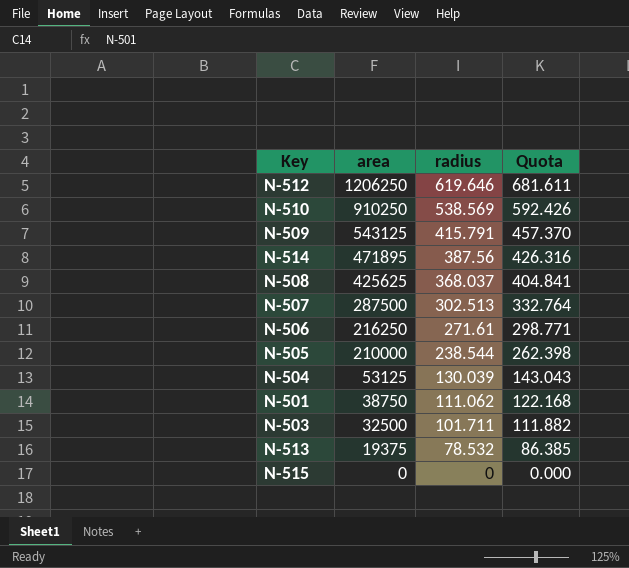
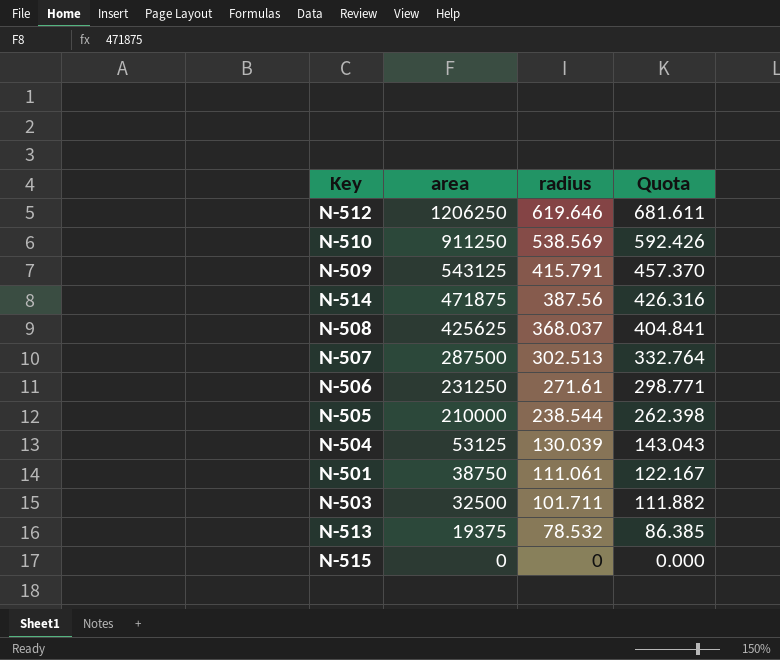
N-510 | area: 910250 -> 911250
N-514 | area: 471895 -> 471875
N-506 | area: 216250 -> 231250
N-501 | radius: 111.062 -> 111.061
N-501 | Quota: 122.168 -> 122.167

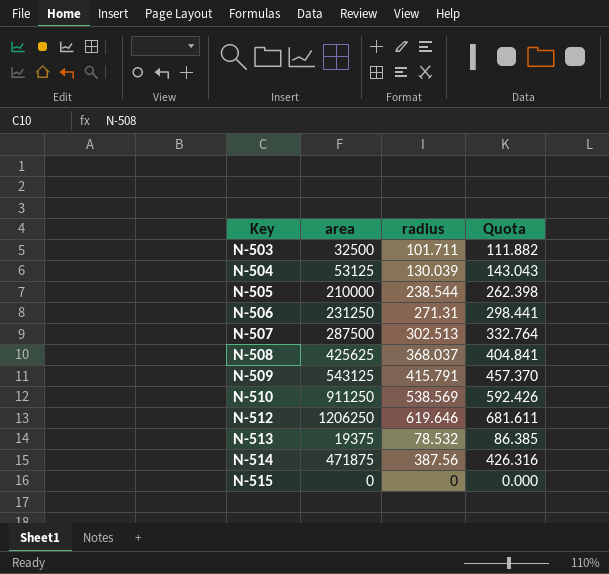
row order: area descending -> Key ascending
row N-501: 38750 | 111.061 | 122.167 -> none
N-506 | radius: 271.61 -> 271.31
N-506 | Quota: 298.771 -> 298.441

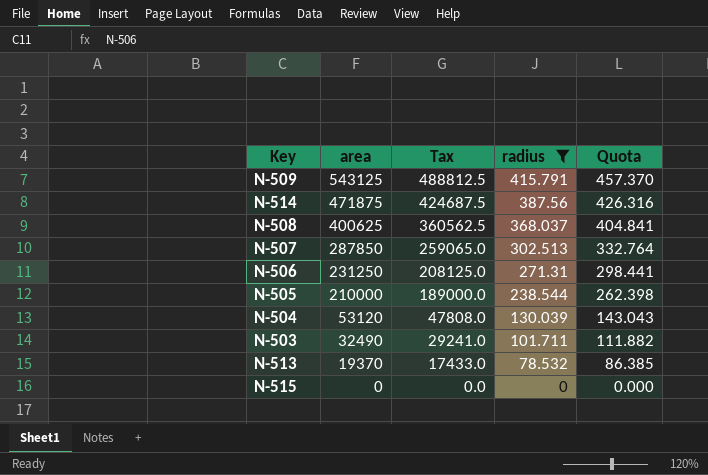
filter: none -> radius <= 415.791
row order: Key ascending -> area descending
column Tax | formula: none -> [area] * 0.9
N-508 | area: 425625 -> 400625
N-507 | area: 287500 -> 287850
N-504 | area: 53125 -> 53120
N-503 | area: 32500 -> 32490
N-513 | area: 19375 -> 19370

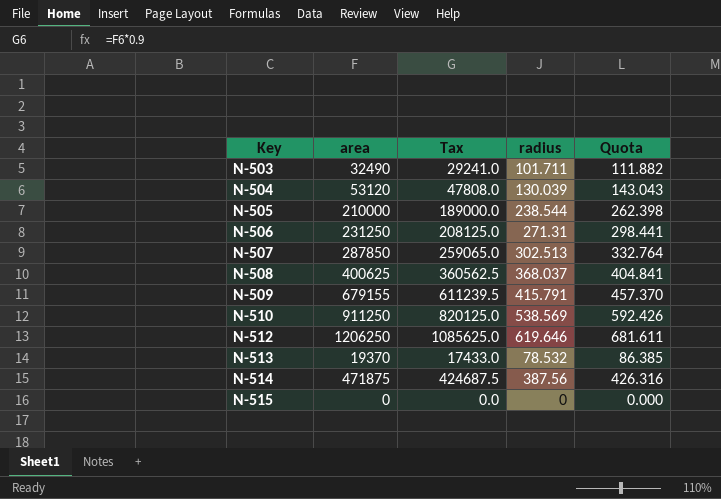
filter: radius <= 415.791 -> none
row order: area descending -> Key ascending
N-509 | area: 543125 -> 679155
N-509 | Tax: 488812.5 -> 611239.5

